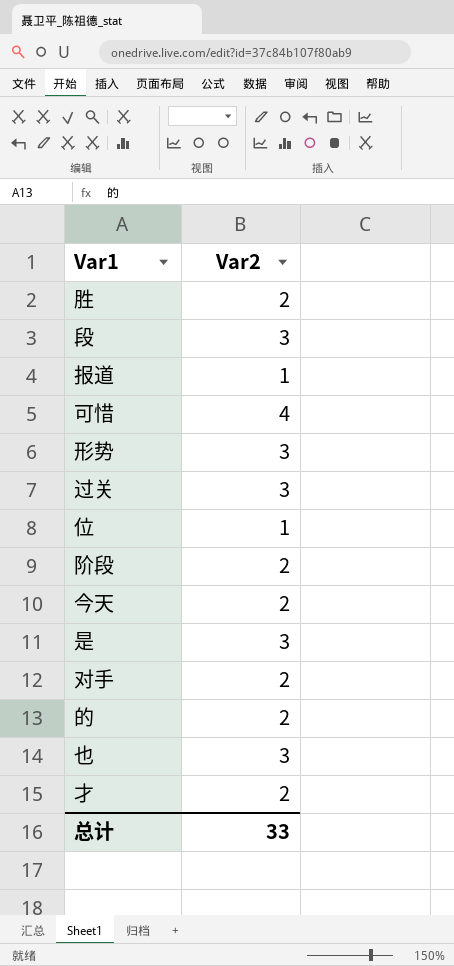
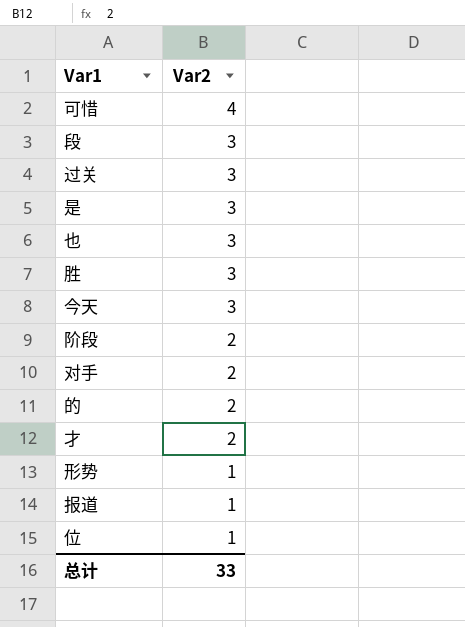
row order: none -> Var2 descending
胜 | Var2: 2 -> 3
今天 | Var2: 2 -> 3
形势 | Var2: 3 -> 1

